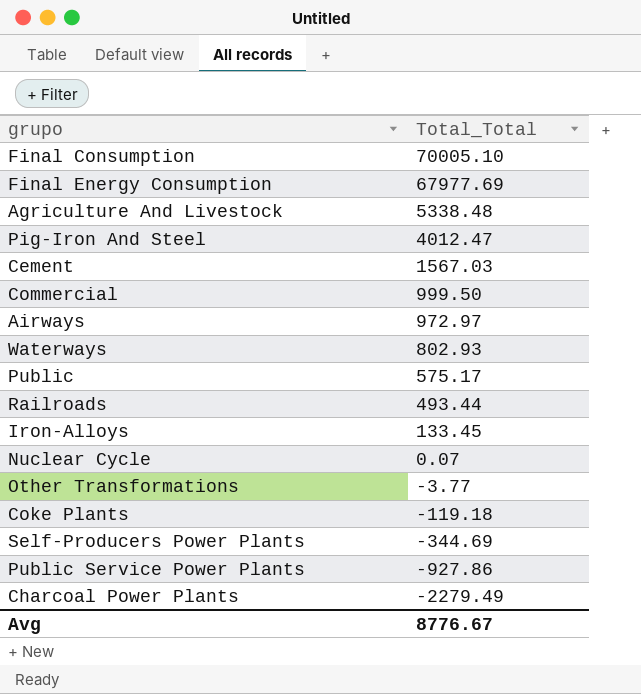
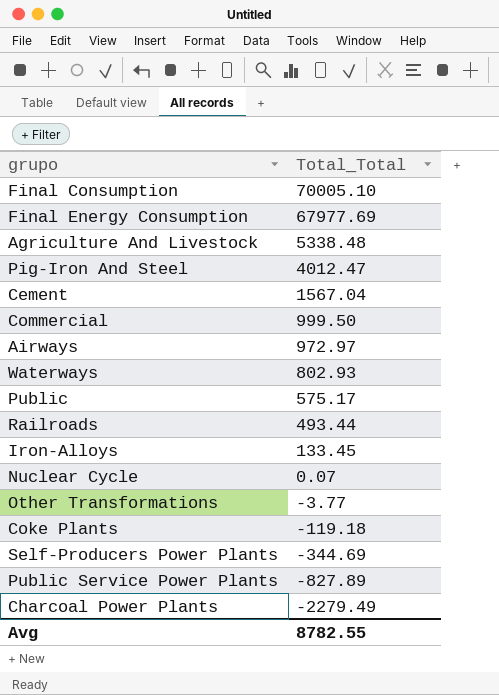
Cement | Total_Total: 1567.03 -> 1567.04
Public Service Power Plants | Total_Total: -927.86 -> -827.89
Avg | Total_Total: 8776.67 -> 8782.55

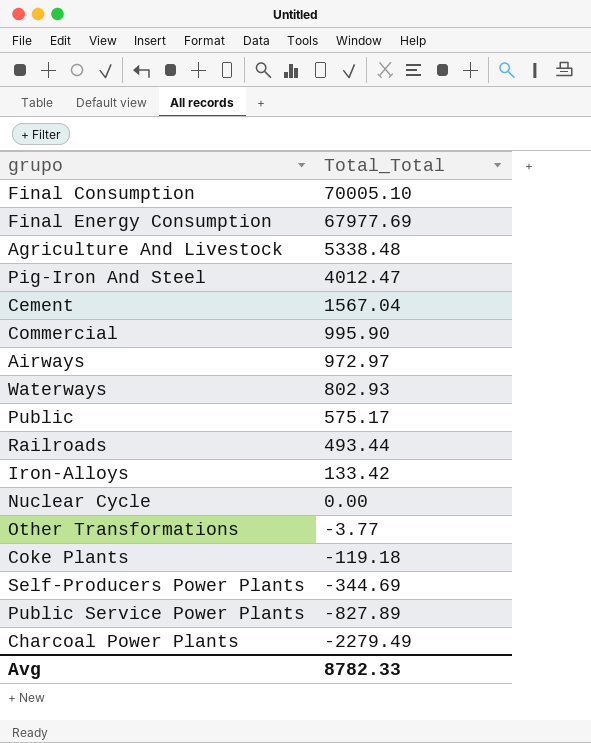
Commercial | Total_Total: 999.50 -> 995.90
Iron-Alloys | Total_Total: 133.45 -> 133.42
Nuclear Cycle | Total_Total: 0.07 -> 0.00
Avg | Total_Total: 8782.55 -> 8782.33

